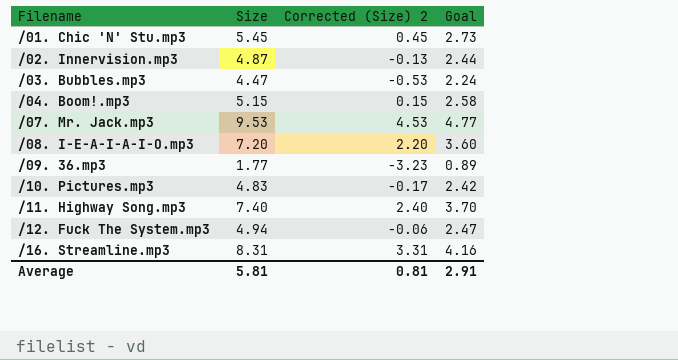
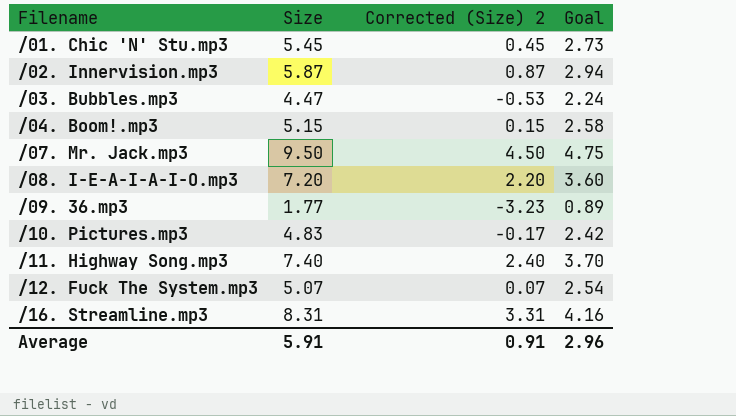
/02. Innervision.mp3 | Size: 4.87 -> 5.87
/02. Innervision.mp3 | Corrected (Size) 2: -0.13 -> 0.87
/02. Innervision.mp3 | Goal: 2.44 -> 2.94
/07. Mr. Jack.mp3 | Size: 9.53 -> 9.50
/07. Mr. Jack.mp3 | Corrected (Size) 2: 4.53 -> 4.50
/07. Mr. Jack.mp3 | Goal: 4.77 -> 4.75
/12. Fuck The System.mp3 | Size: 4.94 -> 5.07
/12. Fuck The System.mp3 | Corrected (Size) 2: -0.06 -> 0.07
/12. Fuck The System.mp3 | Goal: 2.47 -> 2.54
Average | Size: 5.81 -> 5.91
Average | Corrected (Size) 2: 0.81 -> 0.91
Average | Goal: 2.91 -> 2.96

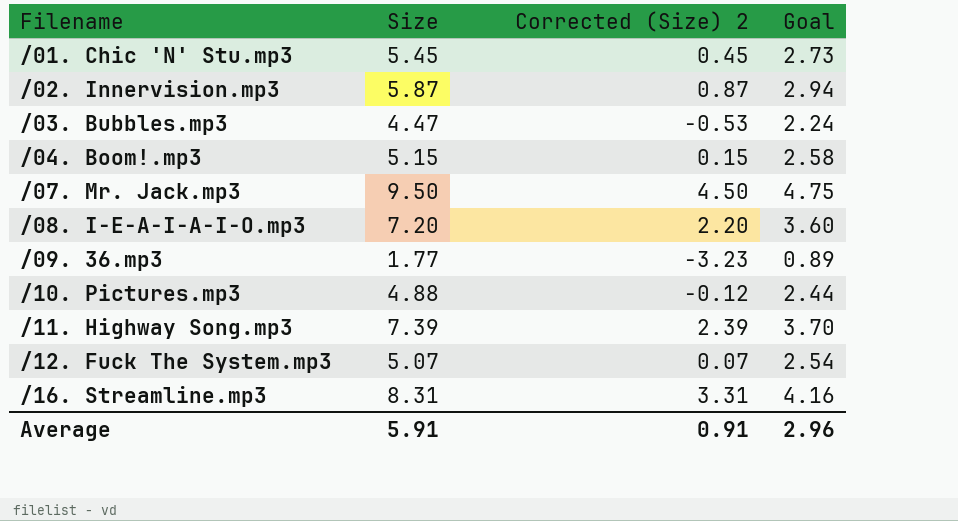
/10. Pictures.mp3 | Size: 4.83 -> 4.88
/10. Pictures.mp3 | Corrected (Size) 2: -0.17 -> -0.12
/10. Pictures.mp3 | Goal: 2.42 -> 2.44
/11. Highway Song.mp3 | Size: 7.40 -> 7.39
/11. Highway Song.mp3 | Corrected (Size) 2: 2.40 -> 2.39

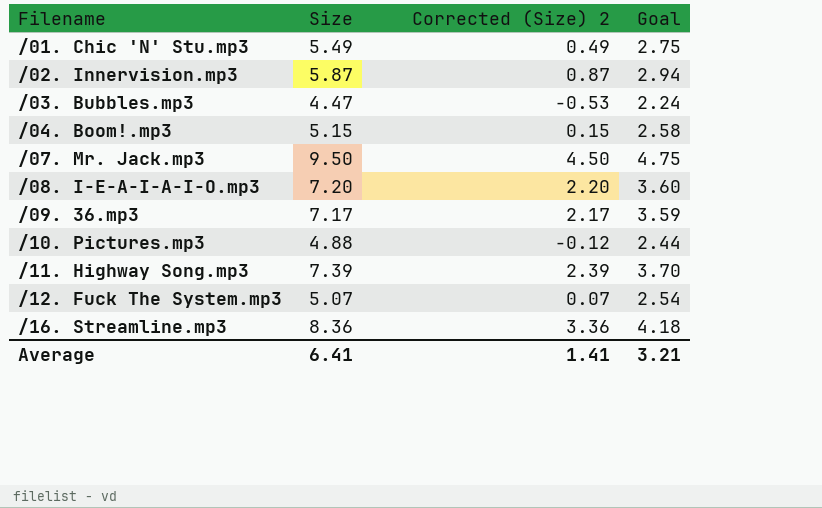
/01. Chic 'N' Stu.mp3 | Size: 5.45 -> 5.49
/01. Chic 'N' Stu.mp3 | Corrected (Size) 2: 0.45 -> 0.49
/01. Chic 'N' Stu.mp3 | Goal: 2.73 -> 2.75
/09. 36.mp3 | Size: 1.77 -> 7.17
/09. 36.mp3 | Corrected (Size) 2: -3.23 -> 2.17
/09. 36.mp3 | Goal: 0.89 -> 3.59
/16. Streamline.mp3 | Size: 8.31 -> 8.36
/16. Streamline.mp3 | Corrected (Size) 2: 3.31 -> 3.36
/16. Streamline.mp3 | Goal: 4.16 -> 4.18
Average | Size: 5.91 -> 6.41
Average | Corrected (Size) 2: 0.91 -> 1.41
Average | Goal: 2.96 -> 3.21

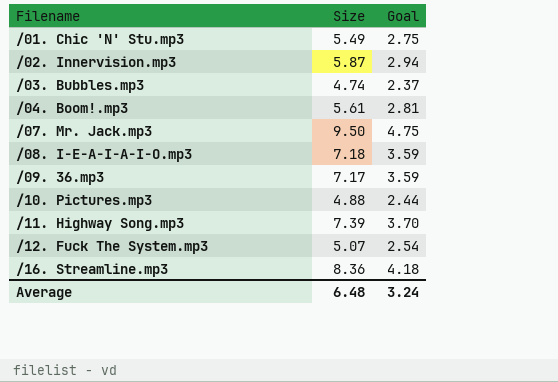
column Corrected (Size) 2 | formula: [Size] - 5 -> none
/03. Bubbles.mp3 | Size: 4.47 -> 4.74
/03. Bubbles.mp3 | Goal: 2.24 -> 2.37
/04. Boom!.mp3 | Size: 5.15 -> 5.61
/04. Boom!.mp3 | Goal: 2.58 -> 2.81
/08. I-E-A-I-A-I-O.mp3 | Size: 7.20 -> 7.18
/08. I-E-A-I-A-I-O.mp3 | Goal: 3.60 -> 3.59
Average | Size: 6.41 -> 6.48
Average | Goal: 3.21 -> 3.24

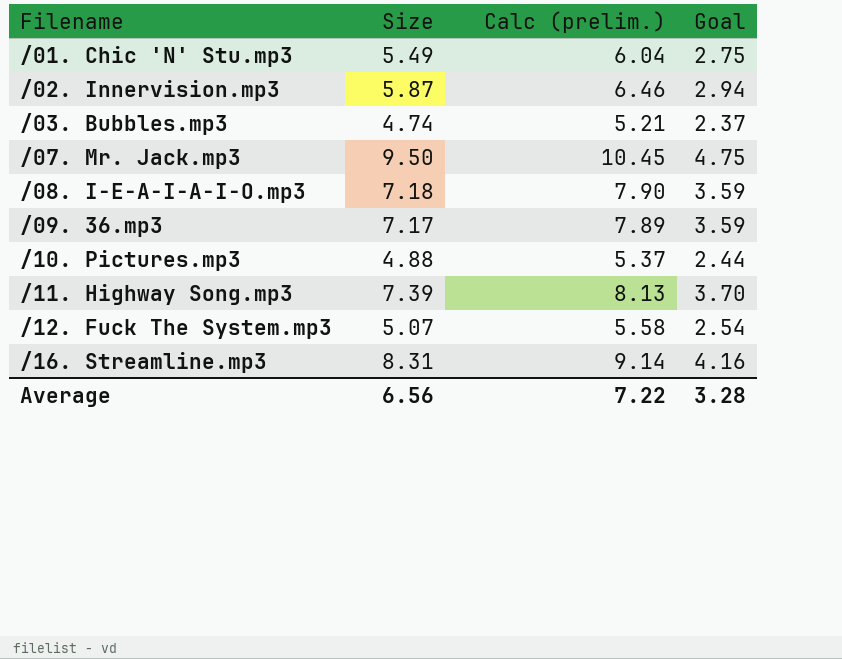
column Calc (prelim.) | formula: none -> [Size] * 1.1
row /04. Boom!.mp3: 5.61 | 2.81 -> none
/16. Streamline.mp3 | Size: 8.36 -> 8.31
/16. Streamline.mp3 | Goal: 4.18 -> 4.16
Average | Size: 6.48 -> 6.56
Average | Goal: 3.24 -> 3.28

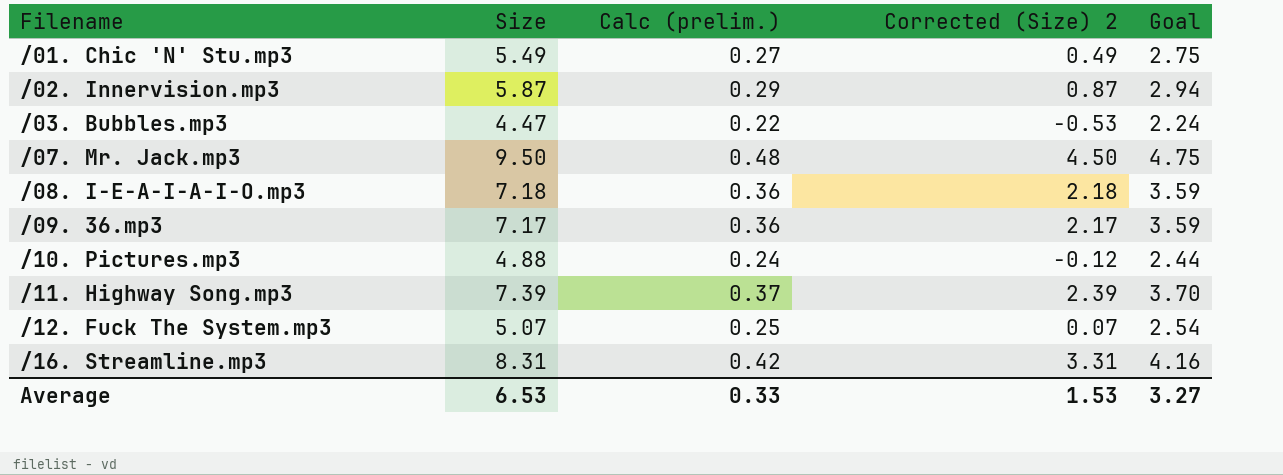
column Calc (prelim.) | formula: [Size] * 1.1 -> [Size] * 0.05
column Corrected (Size) 2 | formula: none -> [Size] - 5
/03. Bubbles.mp3 | Size: 4.74 -> 4.47
/03. Bubbles.mp3 | Goal: 2.37 -> 2.24
Average | Size: 6.56 -> 6.53
Average | Calc (prelim.): 7.22 -> 0.33
Average | Goal: 3.28 -> 3.27

